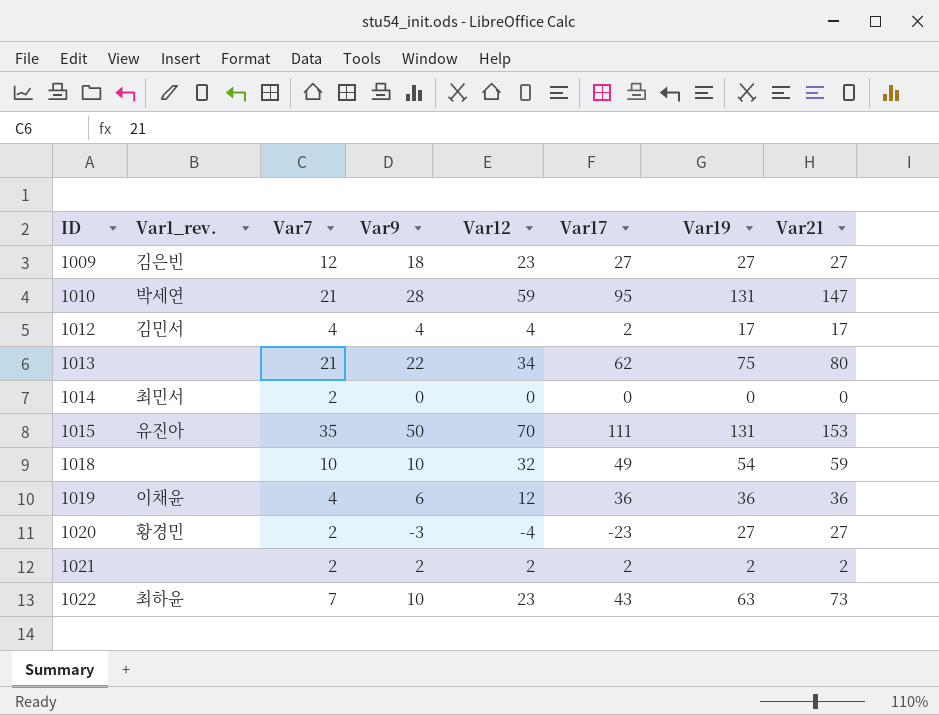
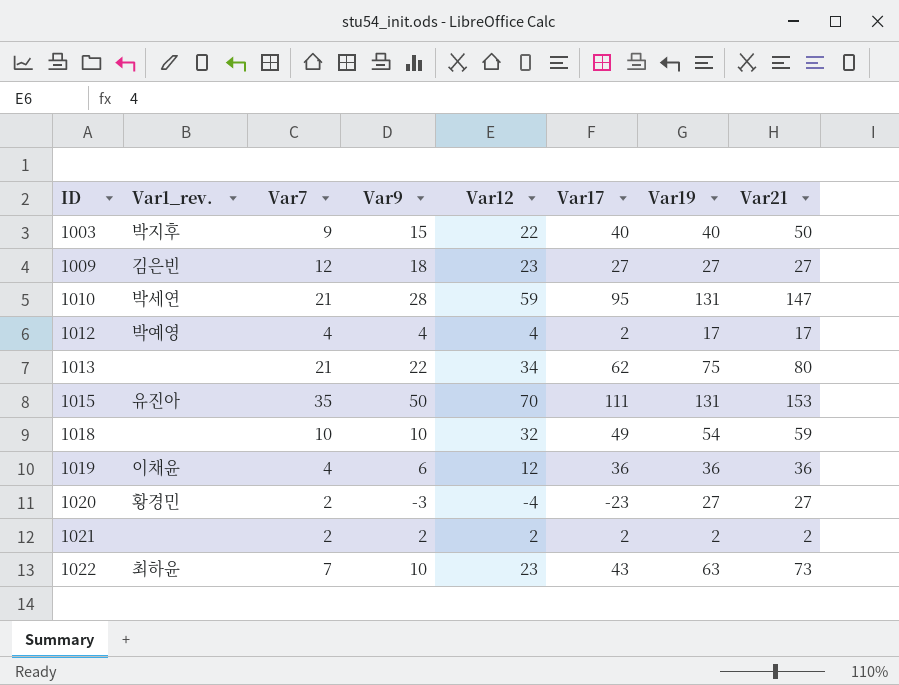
row 1014: 최민서 | 2 | 0 | 0 | 0 | 0 | 0 -> none
row 1003: none -> 박지후 | 9 | 15 | 22 | 40 | 40 | 50
1012 | Var1_rev.: 김민서 -> 박예영

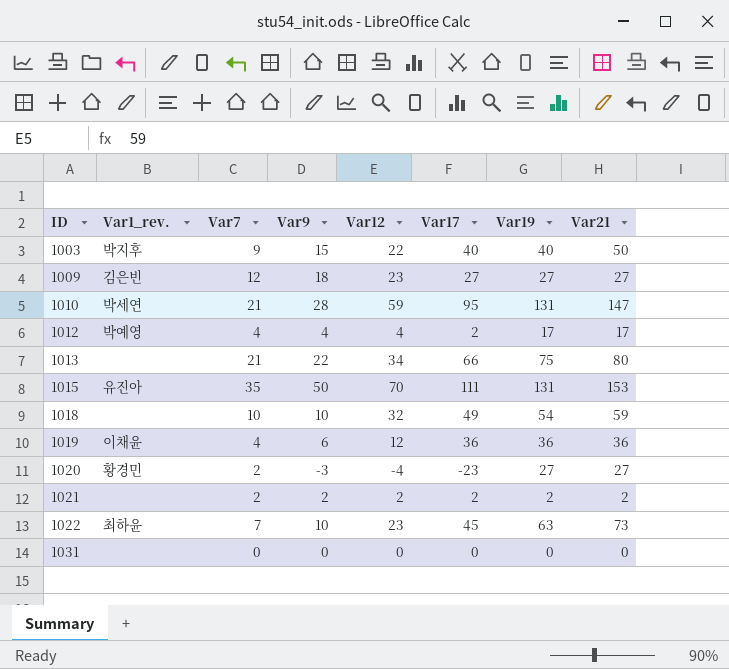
1013 | Var17: 62 -> 66
1022 | Var17: 43 -> 45
row 1031: none -> none | 0 | 0 | 0 | 0 | 0 | 0

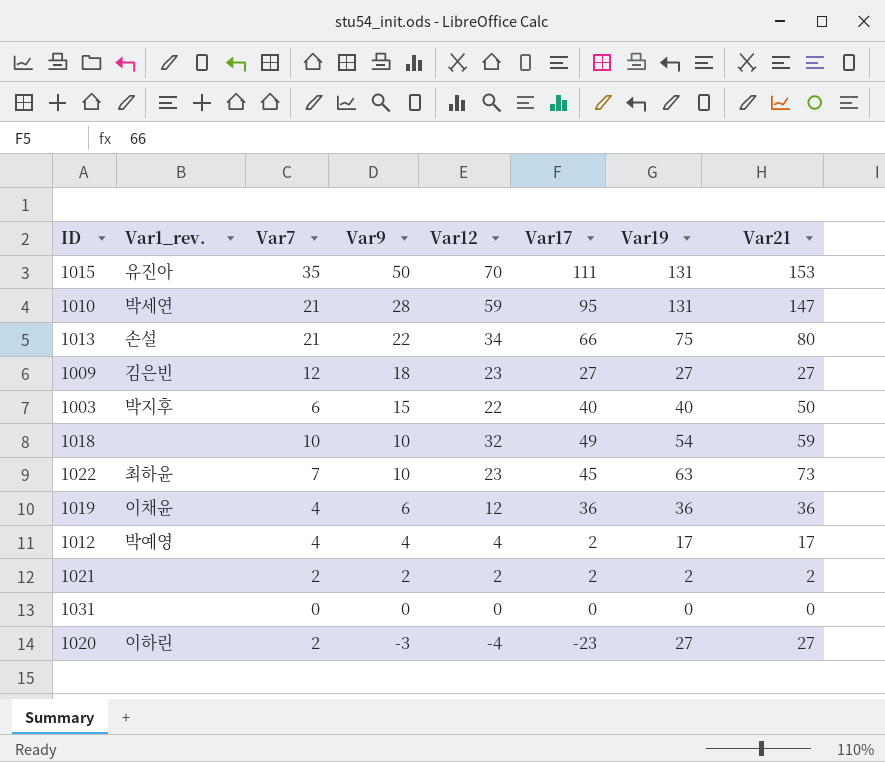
row order: ID ascending -> Var9 descending
1013 | Var1_rev.: none -> 손설
1003 | Var7: 9 -> 6
1020 | Var1_rev.: 황경민 -> 이하린

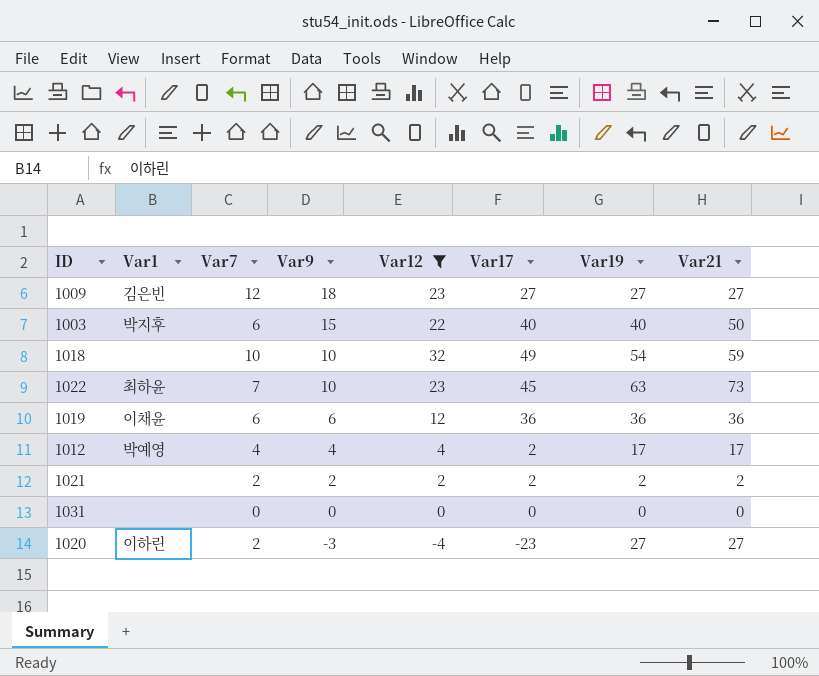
filter: none -> Var12 <= 32
column name: Var1_rev. -> Var1
1019 | Var7: 4 -> 6

